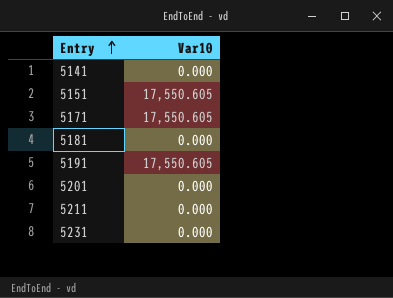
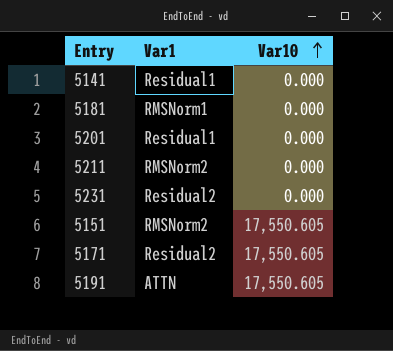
row order: Entry ascending -> Var10 ascending
column Var1 | position: none -> 2

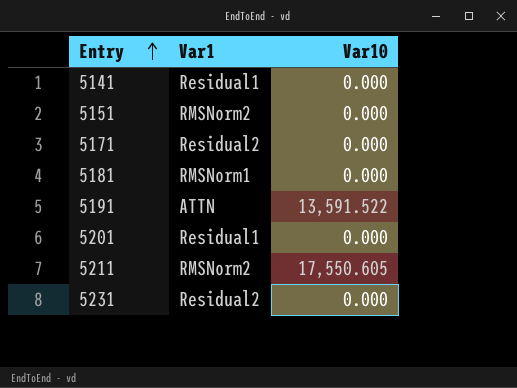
row order: Var10 ascending -> Entry ascending
5151 | Var10: 17,550.605 -> 0.000
5171 | Var10: 17,550.605 -> 0.000
5191 | Var10: 17,550.605 -> 13,591.522
5211 | Var10: 0.000 -> 17,550.605

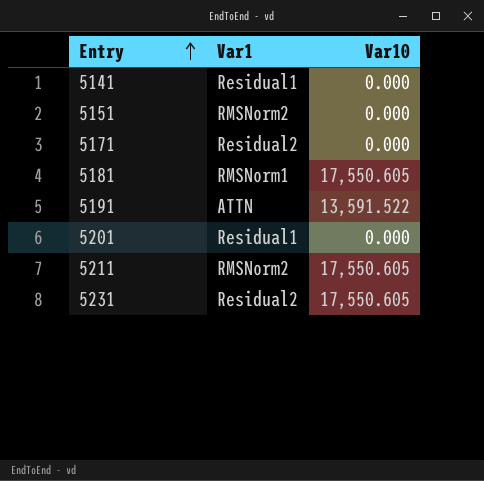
5181 | Var10: 0.000 -> 17,550.605
5231 | Var10: 0.000 -> 17,550.605

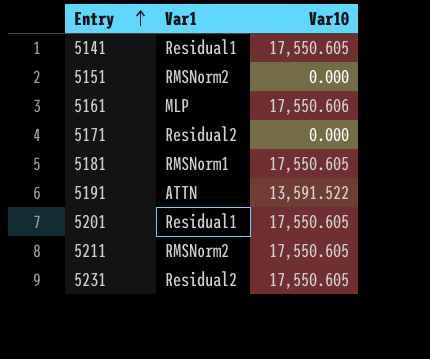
5141 | Var10: 0.000 -> 17,550.605
row 5161: none -> MLP | 17,550.606
5201 | Var10: 0.000 -> 17,550.605

